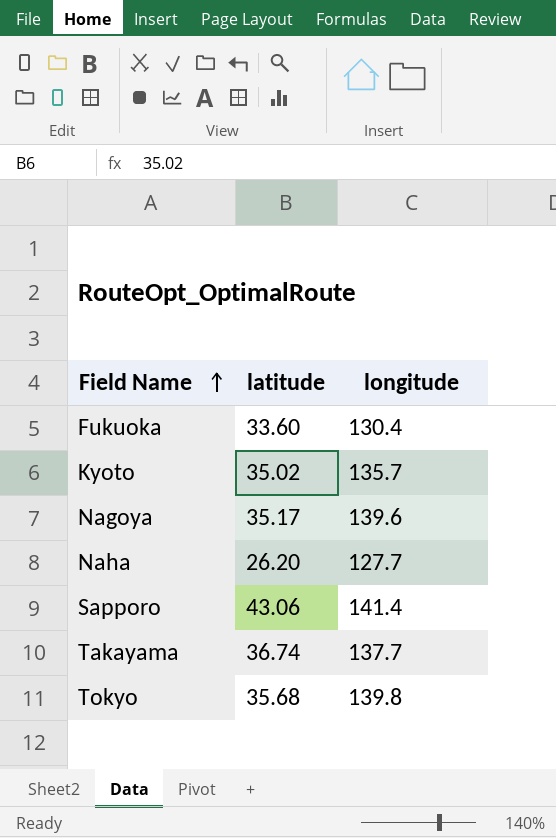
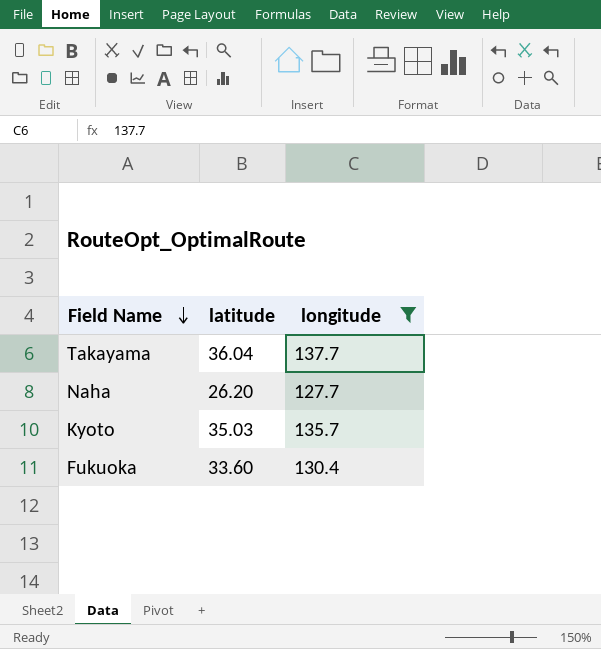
filter: none -> longitude <= 137.7
row order: Field Name ascending -> Field Name descending
Takayama | latitude: 36.74 -> 36.04
Kyoto | latitude: 35.02 -> 35.03

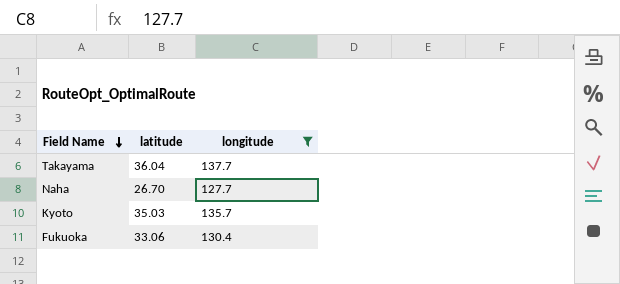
Naha | latitude: 26.20 -> 26.70
Fukuoka | latitude: 33.60 -> 33.06

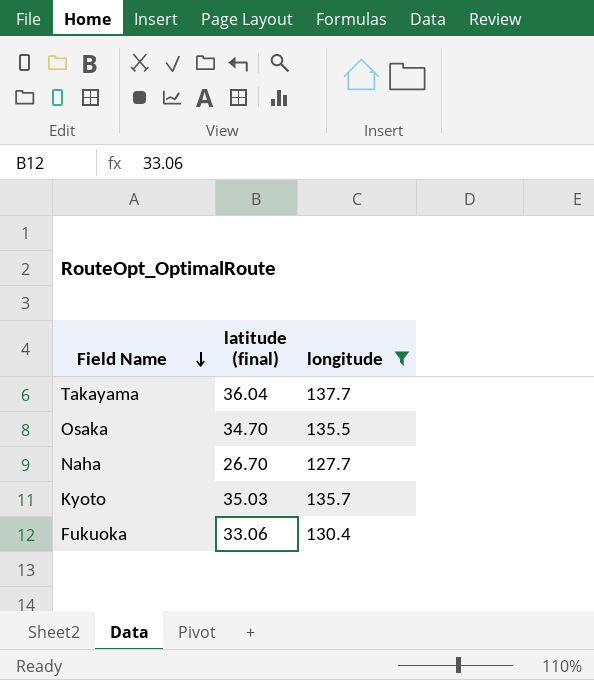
column name: latitude -> latitude (final)
row Osaka: none -> 34.70 | 135.5

